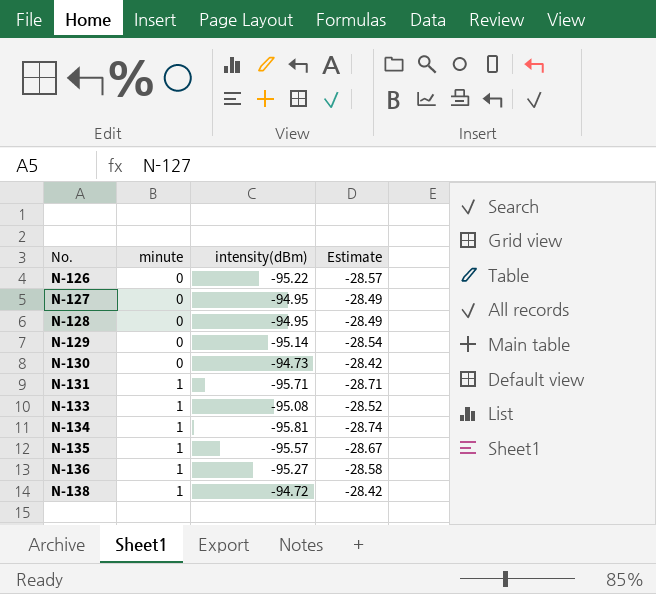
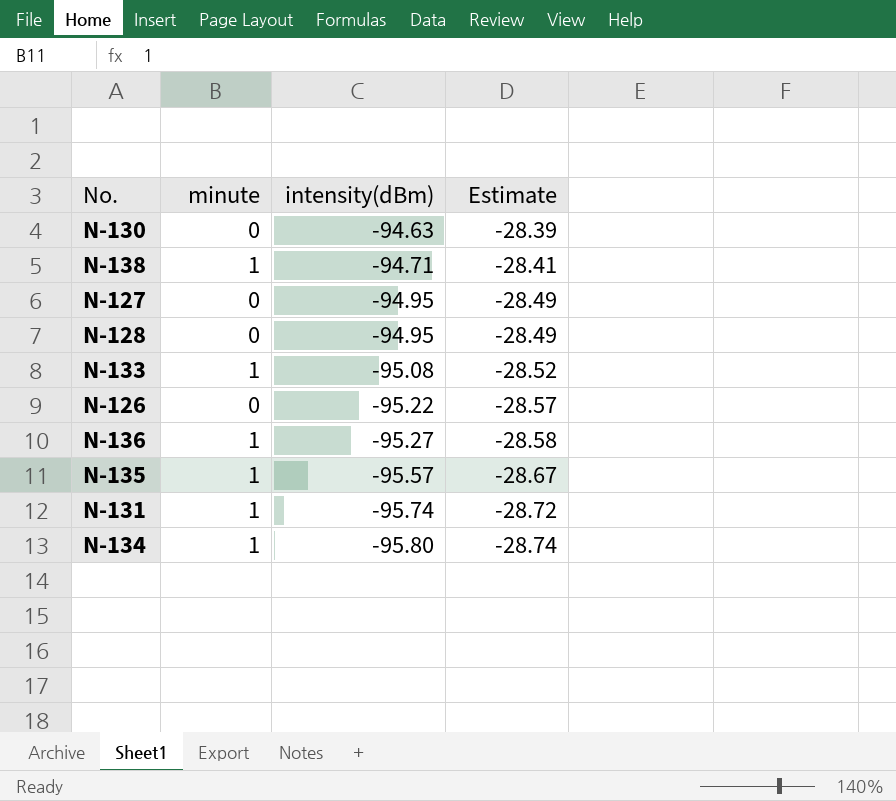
row order: No. ascending -> intensity(dBm) descending
row N-129: 0 | -95.14 | -28.54 -> none
N-130 | intensity(dBm): -94.73 -> -94.63
N-130 | Estimate: -28.42 -> -28.39
N-138 | intensity(dBm): -94.72 -> -94.71
N-138 | Estimate: -28.42 -> -28.41
N-131 | intensity(dBm): -95.71 -> -95.74
N-131 | Estimate: -28.71 -> -28.72
N-134 | intensity(dBm): -95.81 -> -95.80

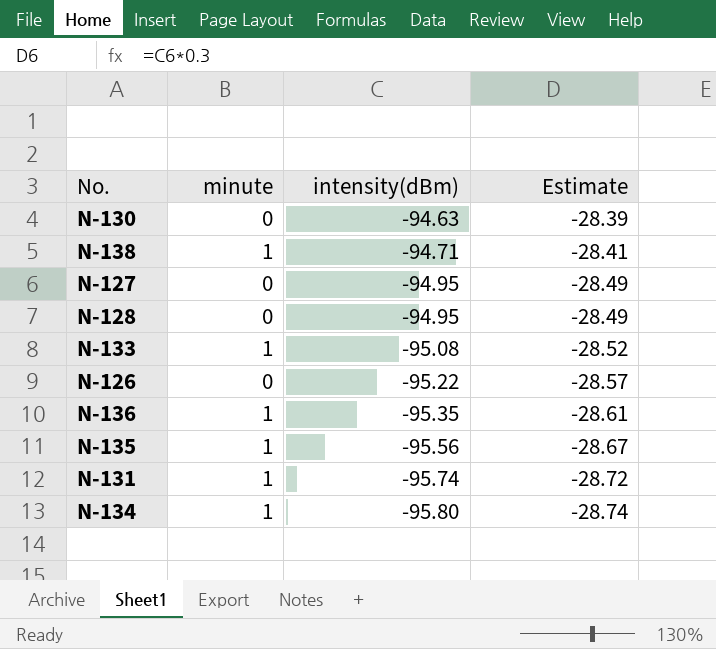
N-136 | intensity(dBm): -95.27 -> -95.35
N-136 | Estimate: -28.58 -> -28.61
N-135 | intensity(dBm): -95.57 -> -95.56

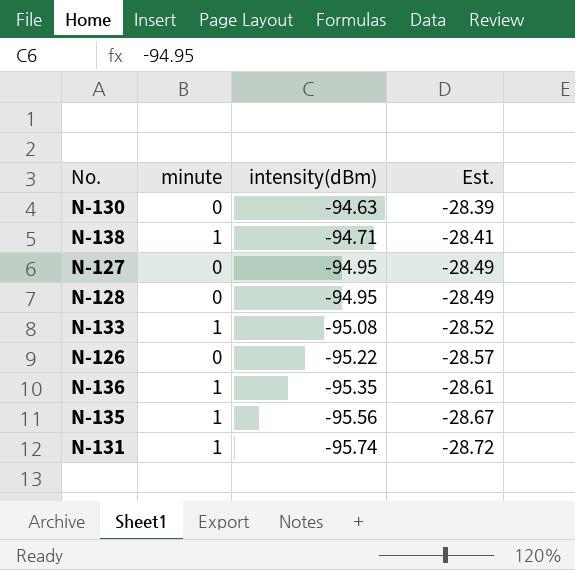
column name: Estimate -> Est.
row N-134: 1 | -95.80 | -28.74 -> none

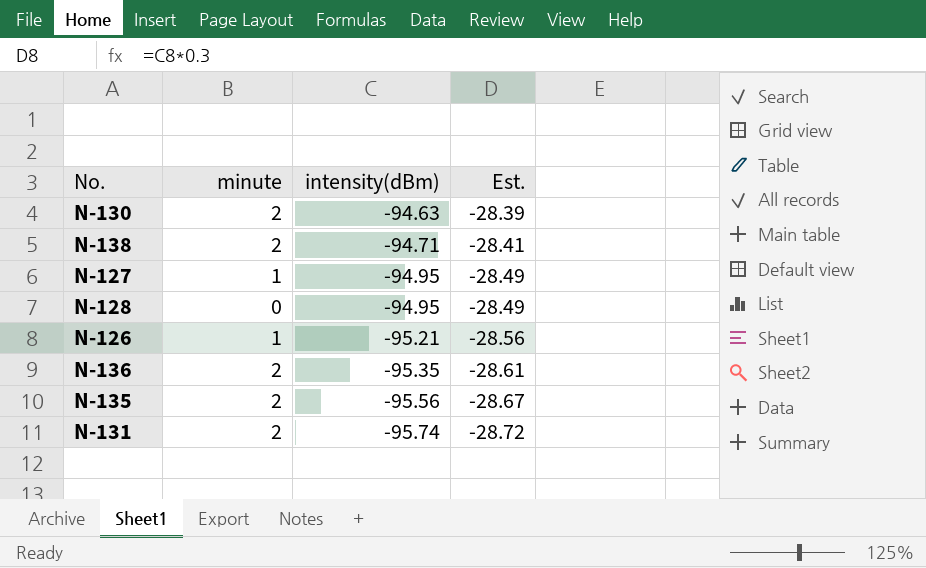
row N-133: 1 | -95.08 | -28.52 -> none
N-130 | minute: 0 -> 2
N-138 | minute: 1 -> 2
N-127 | minute: 0 -> 1
N-126 | minute: 0 -> 1
N-126 | intensity(dBm): -95.22 -> -95.21
N-126 | Est.: -28.57 -> -28.56
N-136 | minute: 1 -> 2
N-135 | minute: 1 -> 2
N-131 | minute: 1 -> 2

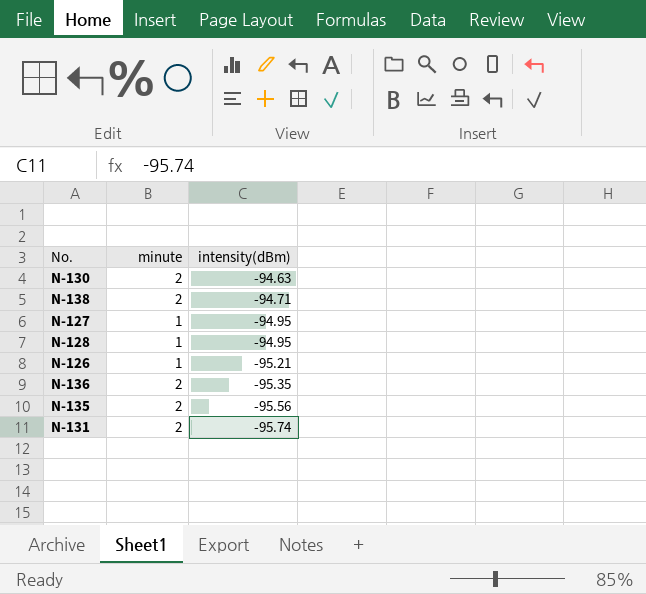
column Est. | formula: [intensity(dBm)] * 0.3 -> none
N-128 | minute: 0 -> 1

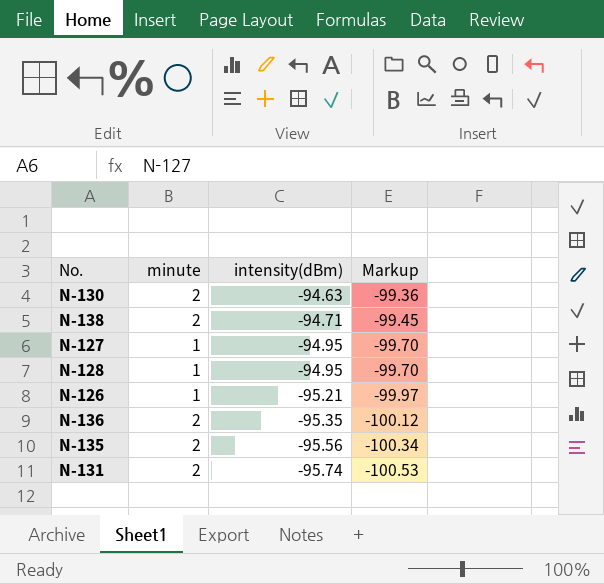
column Markup | formula: none -> [intensity(dBm)] * 1.05

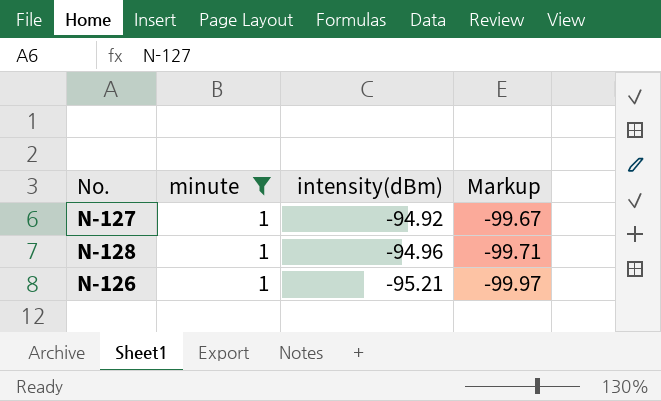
filter: none -> minute = 1
N-127 | intensity(dBm): -94.95 -> -94.92
N-127 | Markup: -99.70 -> -99.67
N-128 | intensity(dBm): -94.95 -> -94.96
N-128 | Markup: -99.70 -> -99.71

